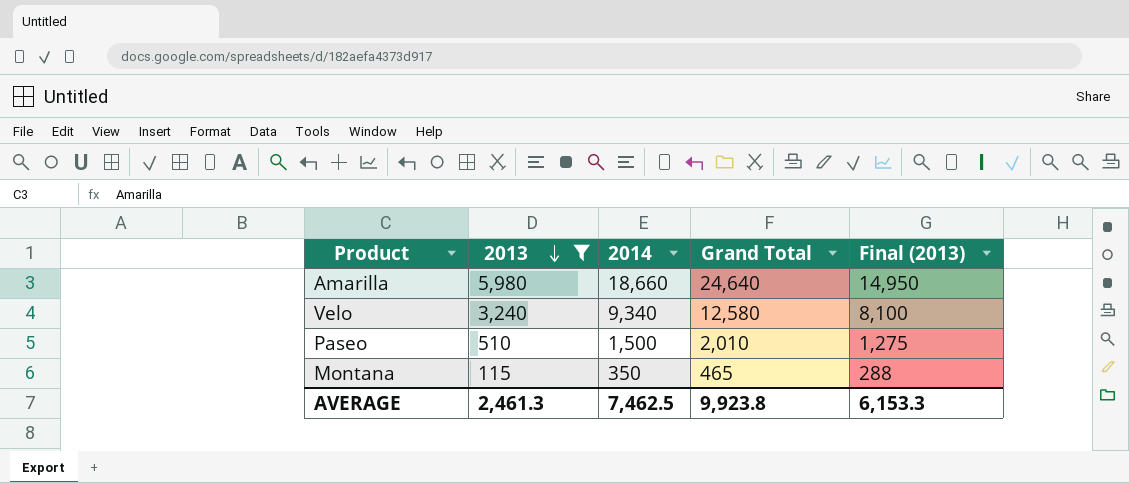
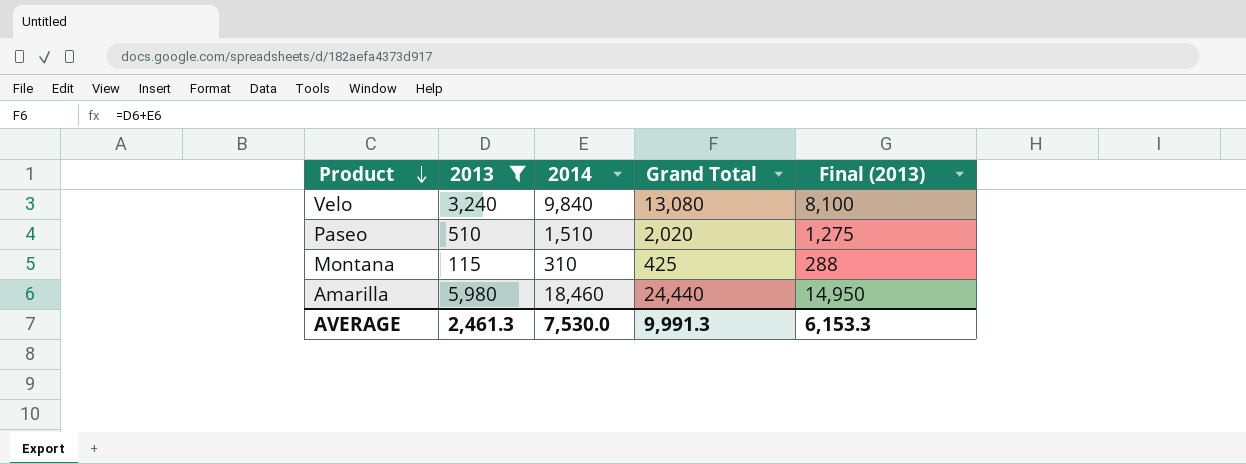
row order: 2013 descending -> Product descending
Velo | 2014: 9,340 -> 9,840
Velo | Grand Total: 12,580 -> 13,080
Paseo | 2014: 1,500 -> 1,510
Paseo | Grand Total: 2,010 -> 2,020
Montana | 2014: 350 -> 310
Montana | Grand Total: 465 -> 425
Amarilla | 2014: 18,660 -> 18,460
Amarilla | Grand Total: 24,640 -> 24,440
AVERAGE | 2014: 7,462.5 -> 7,530.0
AVERAGE | Grand Total: 9,923.8 -> 9,991.3

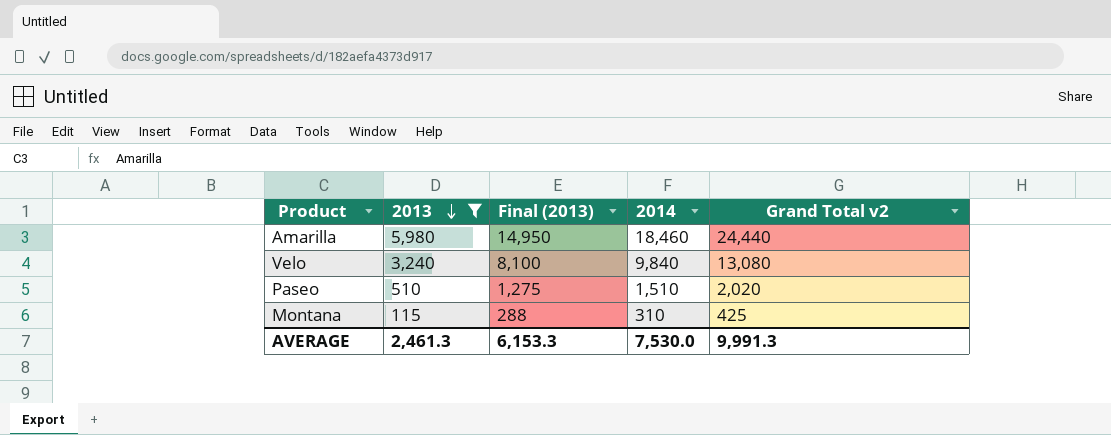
row order: Product descending -> 2013 descending
column Final (2013) | position: 5 -> 3
column name: Grand Total -> Grand Total v2

